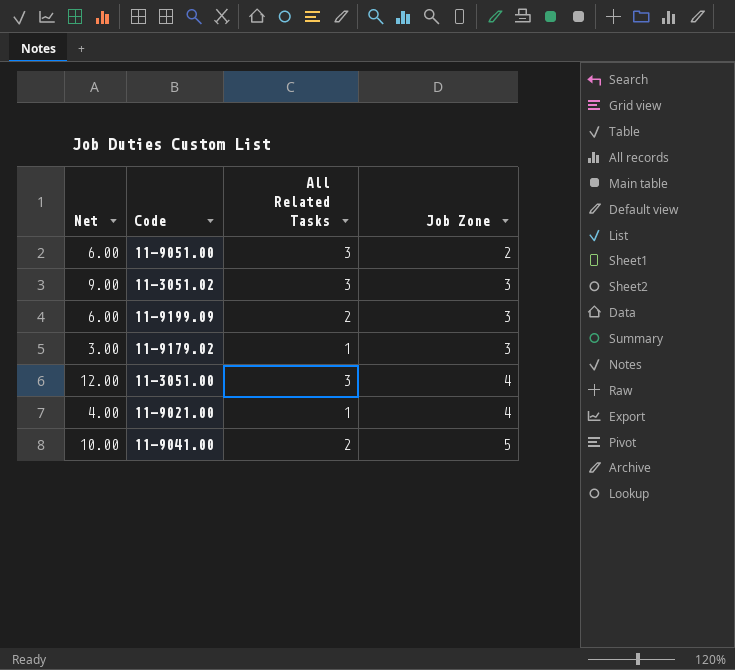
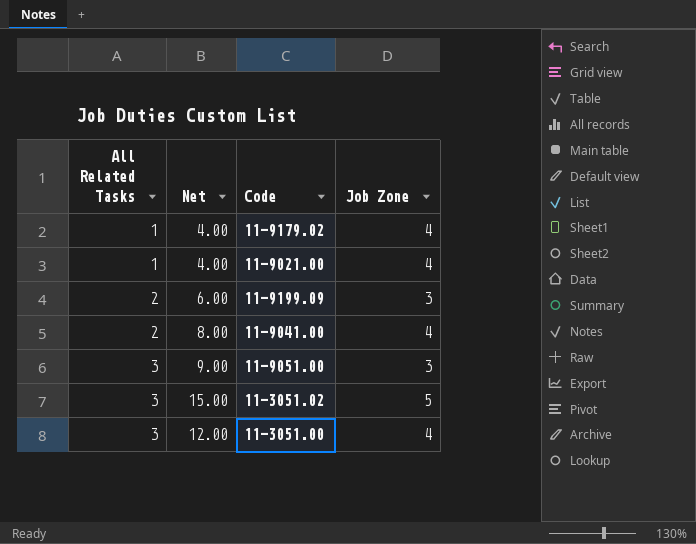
row order: Job Zone ascending -> All Related Tasks ascending
column All Related Tasks | position: 3 -> 1
11-9179.02 | Net: 3.00 -> 4.00
11-9179.02 | Job Zone: 3 -> 4
11-9041.00 | Net: 10.00 -> 8.00
11-9041.00 | Job Zone: 5 -> 4
11-9051.00 | Net: 6.00 -> 9.00
11-9051.00 | Job Zone: 2 -> 3
11-3051.02 | Net: 9.00 -> 15.00
11-3051.02 | Job Zone: 3 -> 5

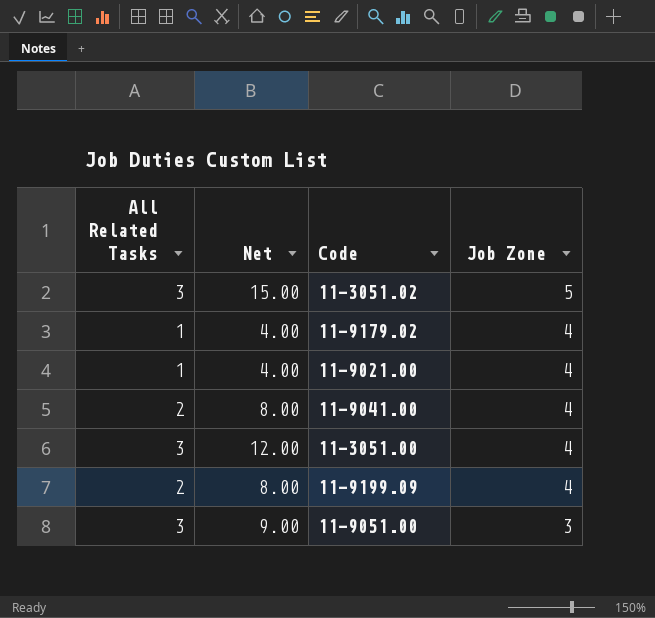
row order: All Related Tasks ascending -> Job Zone descending
11-9199.09 | Net: 6.00 -> 8.00
11-9199.09 | Job Zone: 3 -> 4

